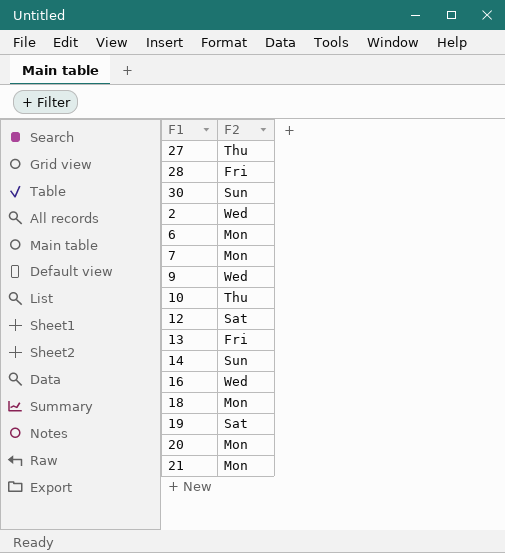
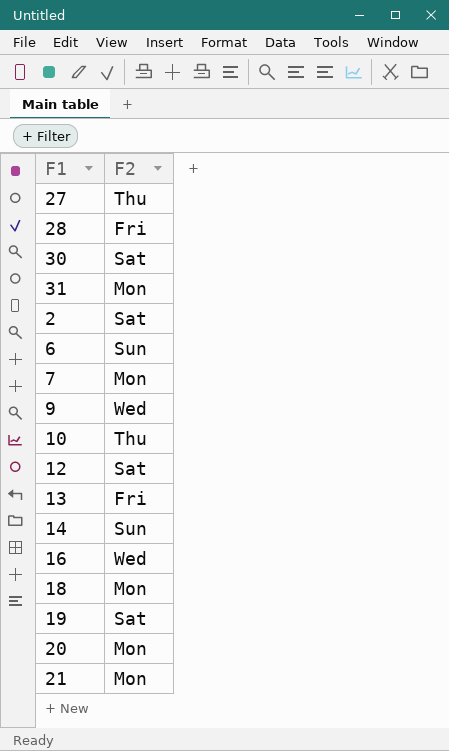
30 | F2: Sun -> Sat
row 31: none -> Mon
2 | F2: Wed -> Sat
6 | F2: Mon -> Sun

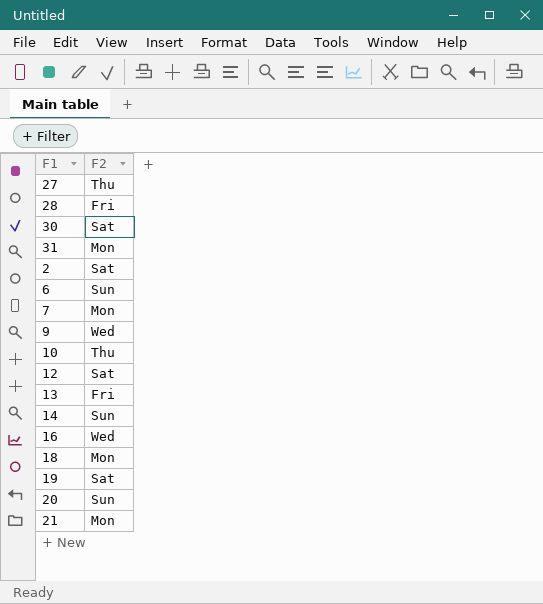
20 | F2: Mon -> Sun

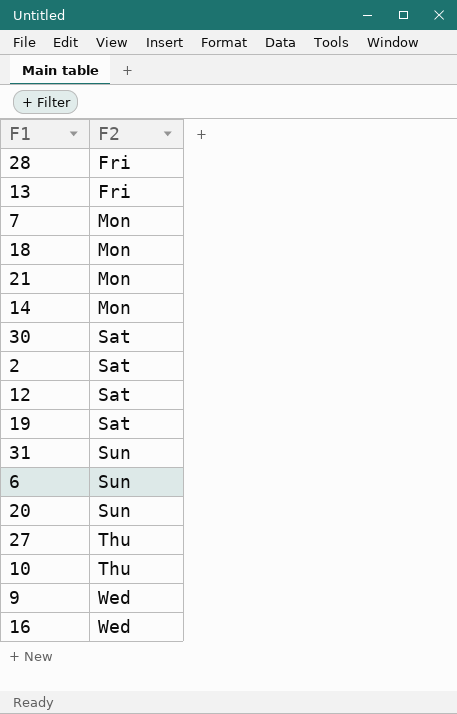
row order: none -> F2 ascending
14 | F2: Sun -> Mon
31 | F2: Mon -> Sun

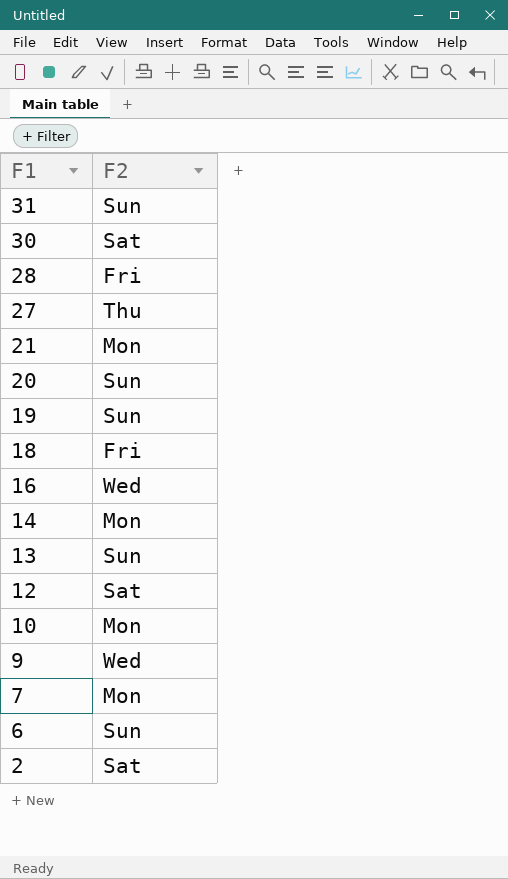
row order: F2 ascending -> F1 descending
19 | F2: Sat -> Sun
18 | F2: Mon -> Fri
13 | F2: Fri -> Sun
10 | F2: Thu -> Mon

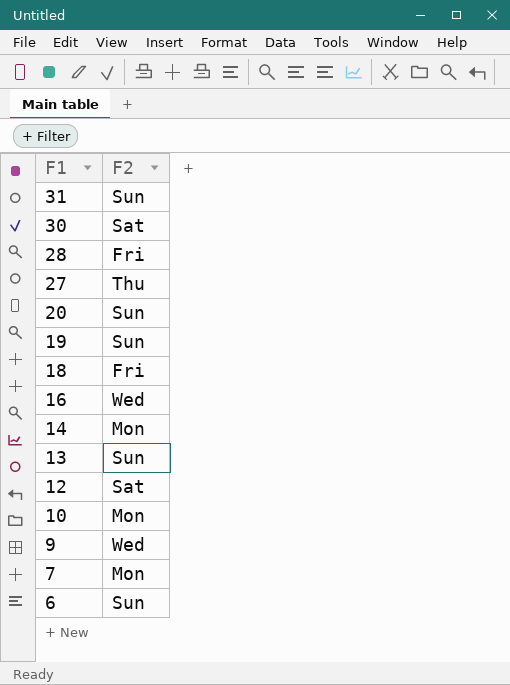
row 21: Mon -> none
row 2: Sat -> none

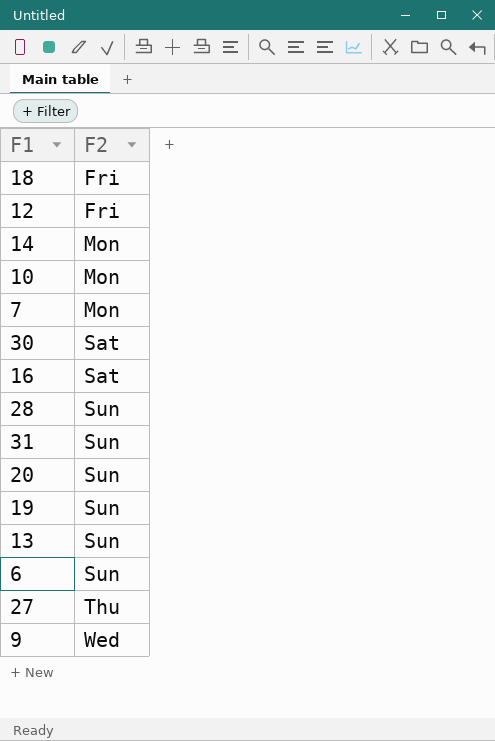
row order: F1 descending -> F2 ascending
12 | F2: Sat -> Fri
16 | F2: Wed -> Sat
28 | F2: Fri -> Sun

